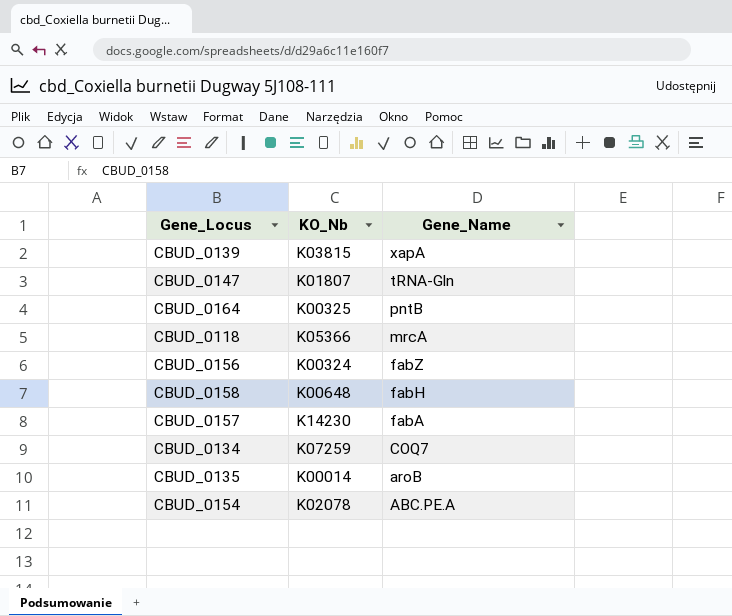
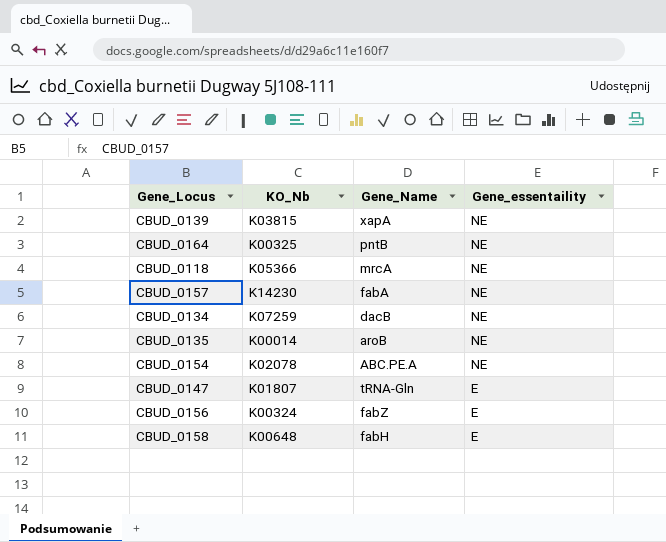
row order: Gene_Name descending -> Gene_essentaility descending
column Gene_essentaility | position: none -> 4
CBUD_0134 | Gene_Name: COQ7 -> dacB

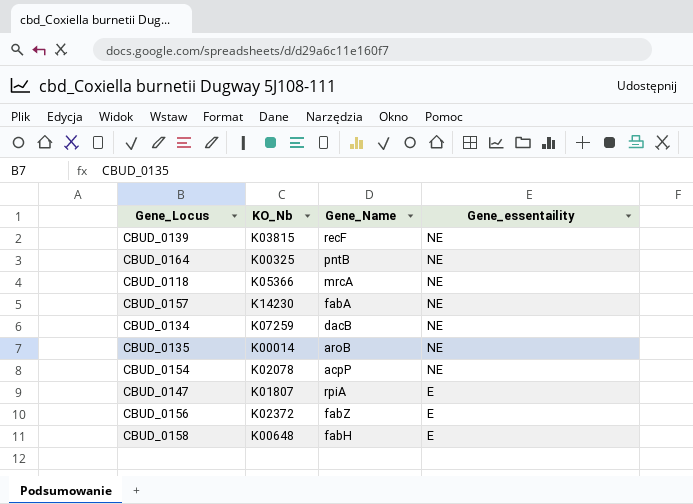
CBUD_0139 | Gene_Name: xapA -> recF
CBUD_0154 | Gene_Name: ABC.PE.A -> acpP
CBUD_0147 | Gene_Name: tRNA-Gln -> rpiA
CBUD_0156 | KO_Nb: K00324 -> K02372

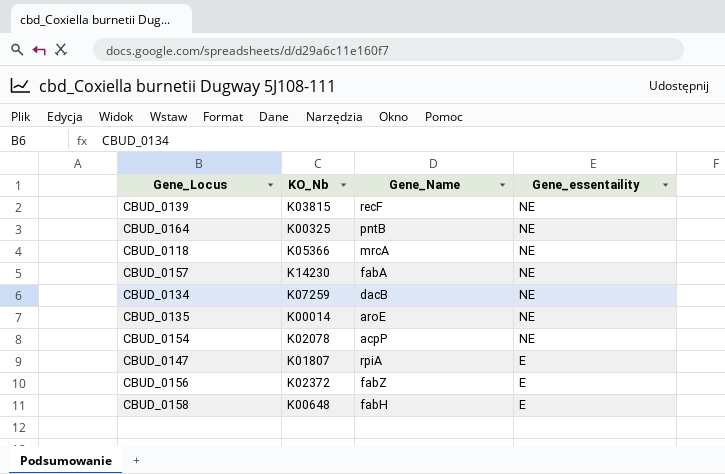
CBUD_0135 | Gene_Name: aroB -> aroE

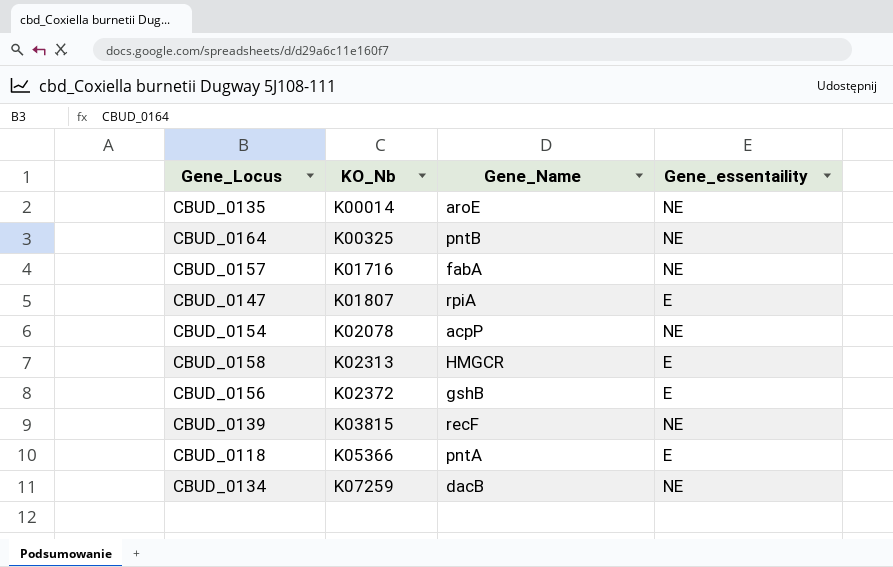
row order: Gene_essentaility descending -> KO_Nb ascending
CBUD_0157 | KO_Nb: K14230 -> K01716
CBUD_0158 | KO_Nb: K00648 -> K02313
CBUD_0158 | Gene_Name: fabH -> HMGCR
CBUD_0156 | Gene_Name: fabZ -> gshB
CBUD_0118 | Gene_Name: mrcA -> pntA
CBUD_0118 | Gene_essentaility: NE -> E

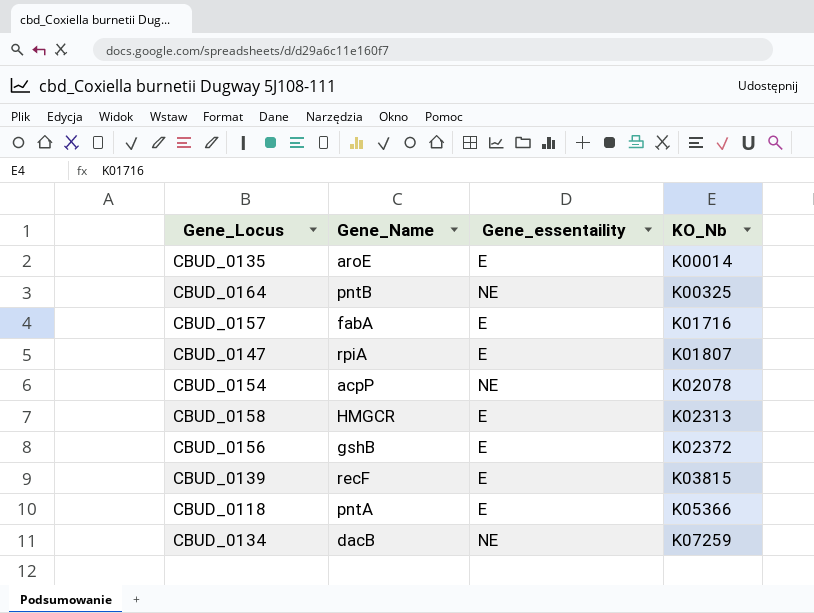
column KO_Nb | position: 2 -> 4
CBUD_0135 | Gene_essentaility: NE -> E
CBUD_0157 | Gene_essentaility: NE -> E
CBUD_0139 | Gene_essentaility: NE -> E

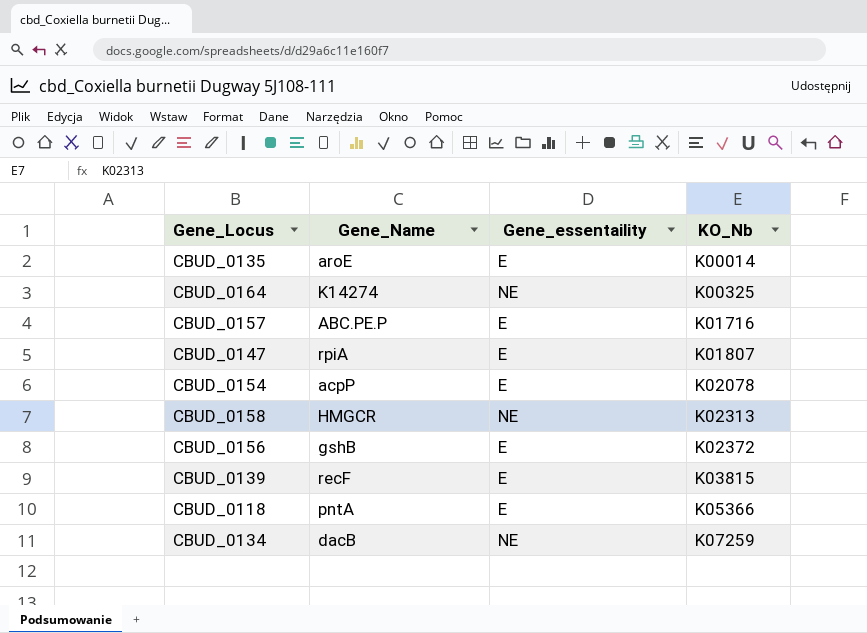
CBUD_0164 | Gene_Name: pntB -> K14274
CBUD_0157 | Gene_Name: fabA -> ABC.PE.P
CBUD_0154 | Gene_essentaility: NE -> E
CBUD_0158 | Gene_essentaility: E -> NE

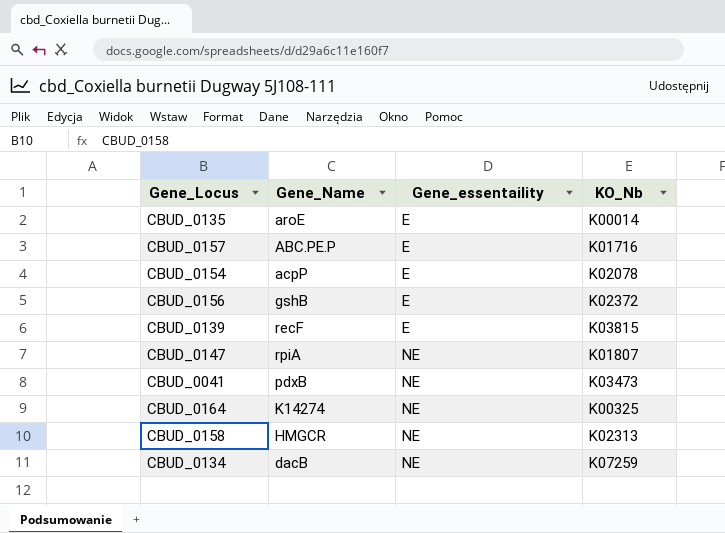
row order: KO_Nb ascending -> Gene_essentaility ascending
row CBUD_0118: pntA | E | K05366 -> none
CBUD_0147 | Gene_essentaility: E -> NE
row CBUD_0041: none -> pdxB | NE | K03473

